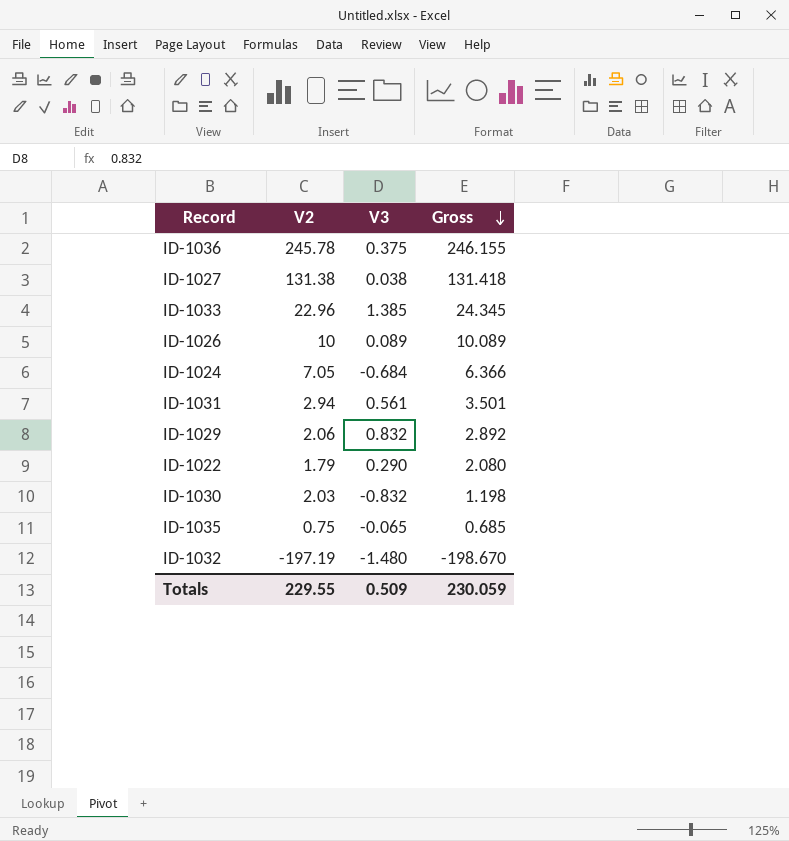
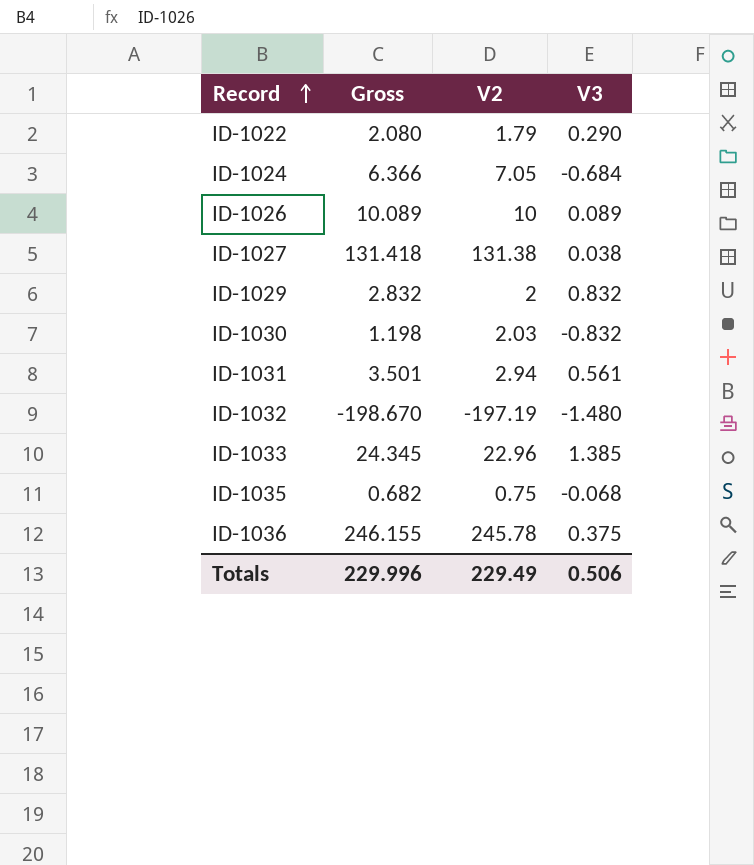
row order: Gross descending -> Record ascending
column Gross | position: 4 -> 2
ID-1029 | Gross: 2.892 -> 2.832
ID-1029 | V2: 2.06 -> 2
ID-1035 | Gross: 0.685 -> 0.682
ID-1035 | V3: -0.065 -> -0.068
Totals | Gross: 230.059 -> 229.996
Totals | V2: 229.55 -> 229.49
Totals | V3: 0.509 -> 0.506

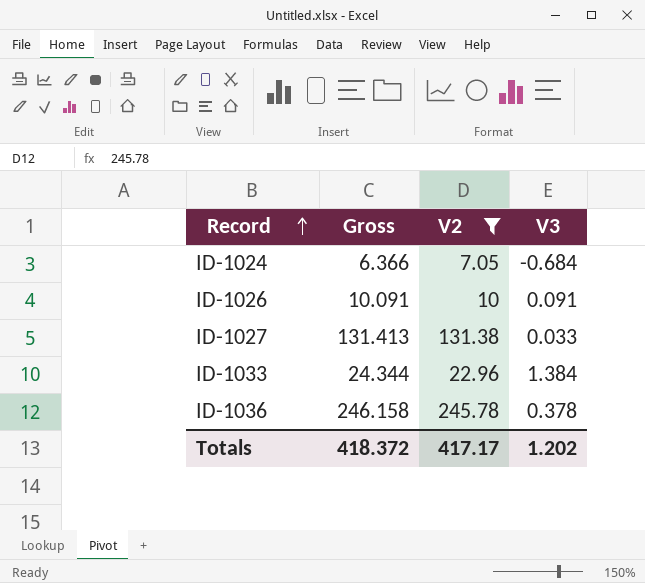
filter: none -> V2 >= 7.05
ID-1026 | Gross: 10.089 -> 10.091
ID-1026 | V3: 0.089 -> 0.091
ID-1027 | Gross: 131.418 -> 131.413
ID-1027 | V3: 0.038 -> 0.033
ID-1033 | Gross: 24.345 -> 24.344
ID-1033 | V3: 1.385 -> 1.384
ID-1036 | Gross: 246.155 -> 246.158
ID-1036 | V3: 0.375 -> 0.378
Totals | Gross: 229.996 -> 418.372
Totals | V2: 229.49 -> 417.17
Totals | V3: 0.506 -> 1.202

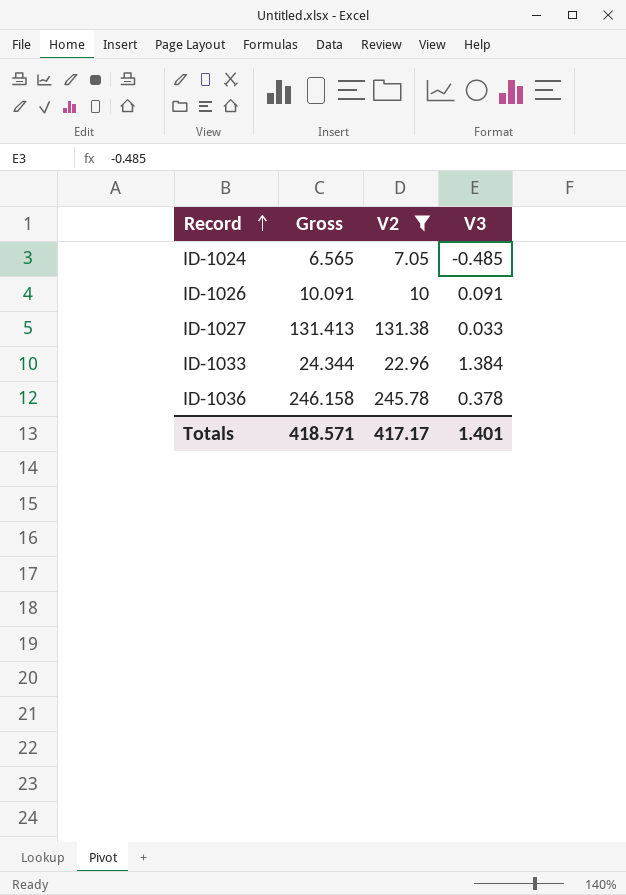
ID-1024 | Gross: 6.366 -> 6.565
ID-1024 | V3: -0.684 -> -0.485
Totals | Gross: 418.372 -> 418.571
Totals | V3: 1.202 -> 1.401

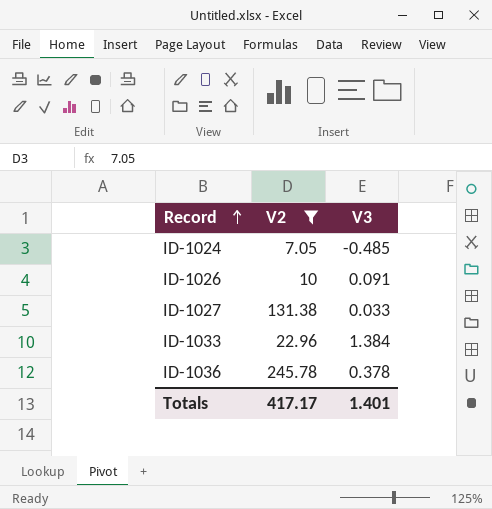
column Gross | formula: [V2] + [V3] -> none

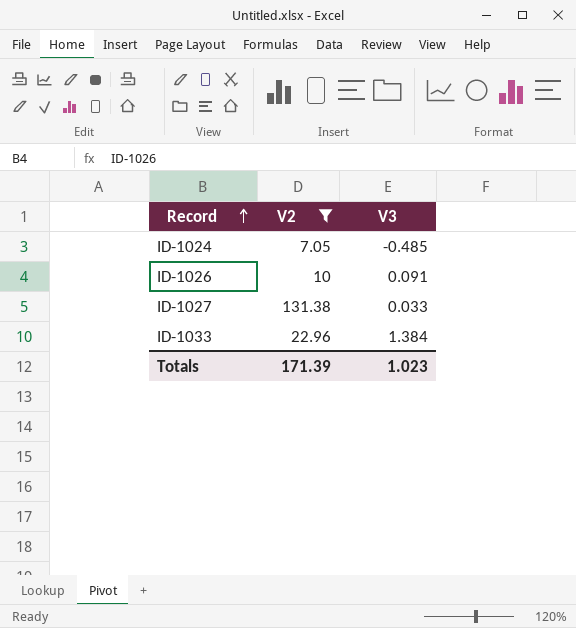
row ID-1036: 245.78 | 0.378 -> none
Totals | V2: 417.17 -> 171.39
Totals | V3: 1.401 -> 1.023

